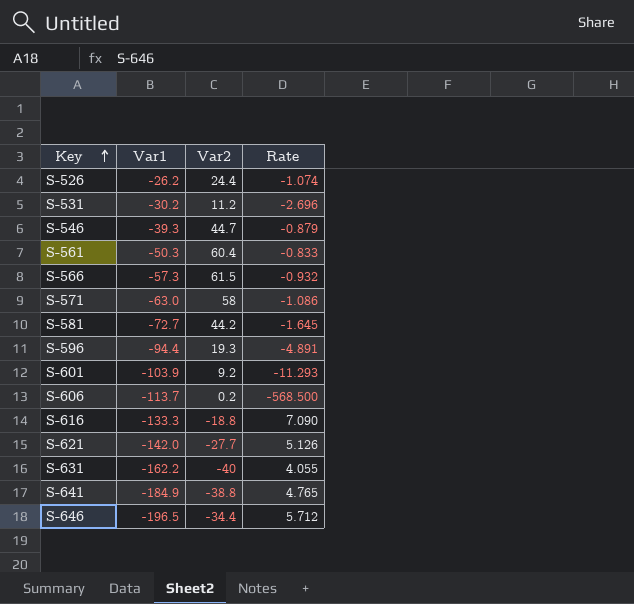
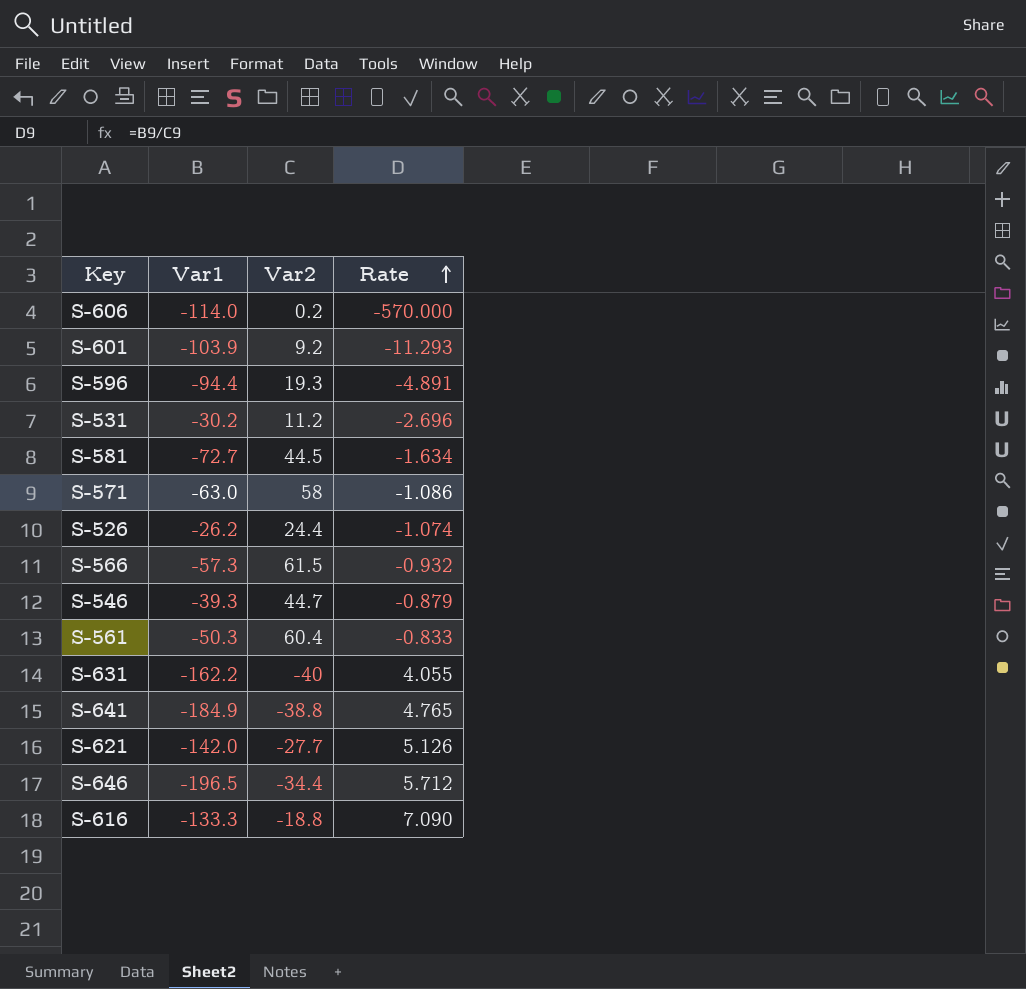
row order: Key ascending -> Rate ascending
S-606 | Var1: -113.7 -> -114.0
S-606 | Rate: -568.500 -> -570.000
S-581 | Var2: 44.2 -> 44.5
S-581 | Rate: -1.645 -> -1.634

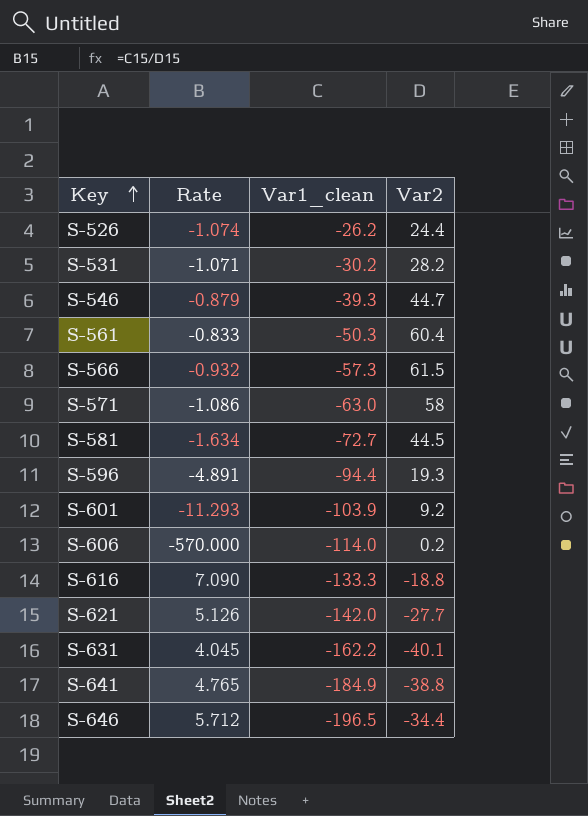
row order: Rate ascending -> Key ascending
column Rate | position: 4 -> 2
column name: Var1 -> Var1_clean
S-531 | Rate: -2.696 -> -1.071
S-531 | Var2: 11.2 -> 28.2
S-631 | Rate: 4.055 -> 4.045
S-631 | Var2: -40 -> -40.1

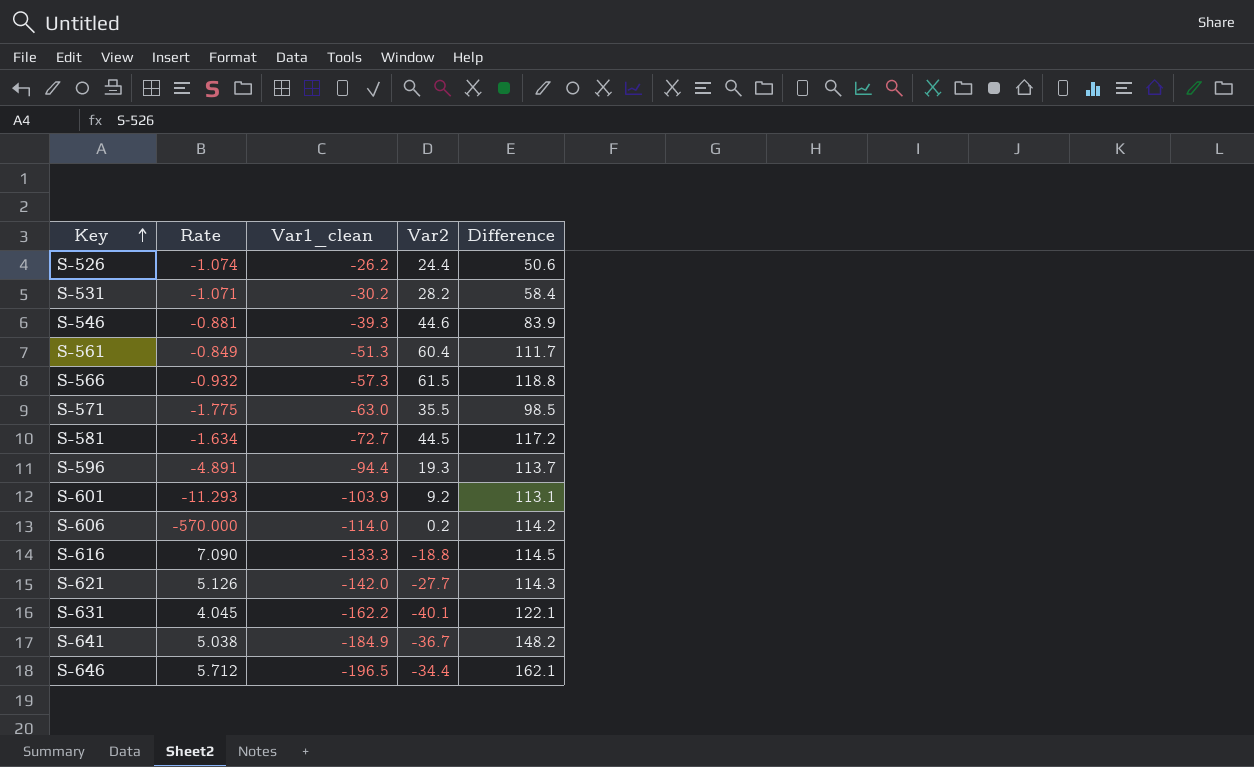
column Difference | formula: none -> [Var2] - [Var1_clean]
S-546 | Rate: -0.879 -> -0.881
S-546 | Var2: 44.7 -> 44.6
S-561 | Rate: -0.833 -> -0.849
S-561 | Var1_clean: -50.3 -> -51.3
S-571 | Rate: -1.086 -> -1.775
S-571 | Var2: 58 -> 35.5
S-641 | Rate: 4.765 -> 5.038
S-641 | Var2: -38.8 -> -36.7

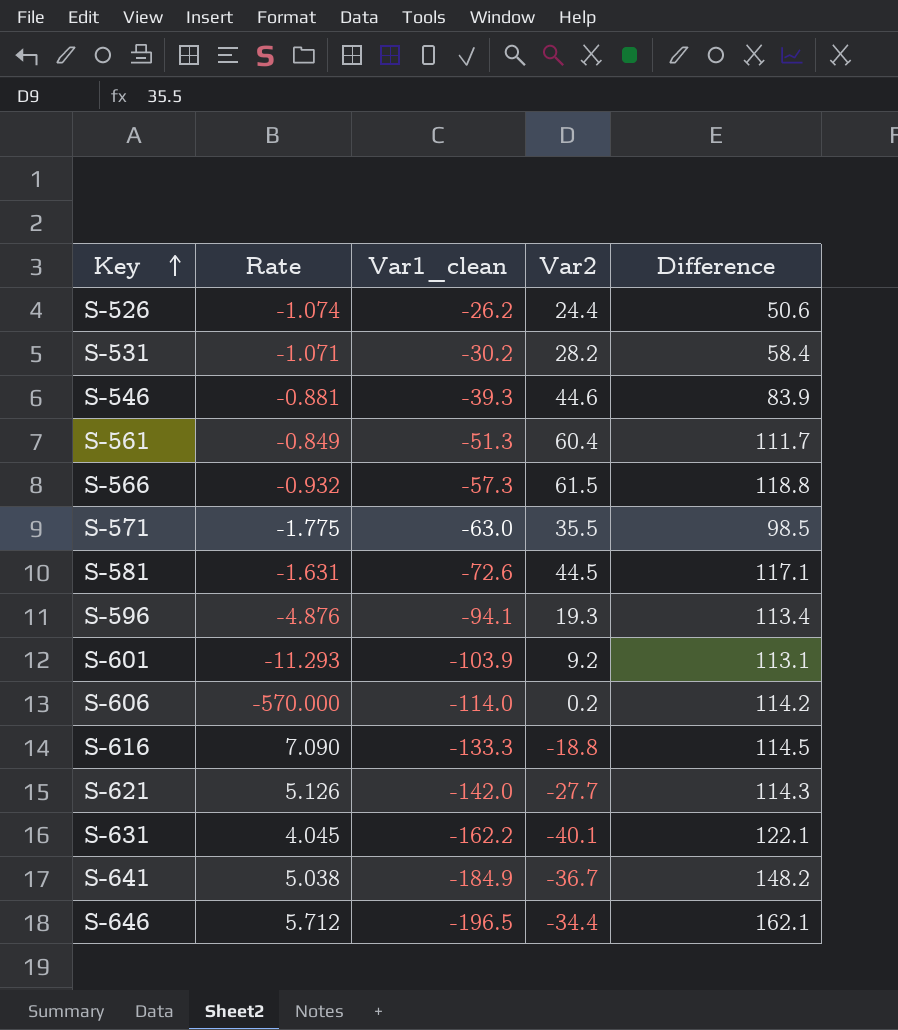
S-581 | Rate: -1.634 -> -1.631
S-581 | Var1_clean: -72.7 -> -72.6
S-581 | Difference: 117.2 -> 117.1
S-596 | Rate: -4.891 -> -4.876
S-596 | Var1_clean: -94.4 -> -94.1
S-596 | Difference: 113.7 -> 113.4

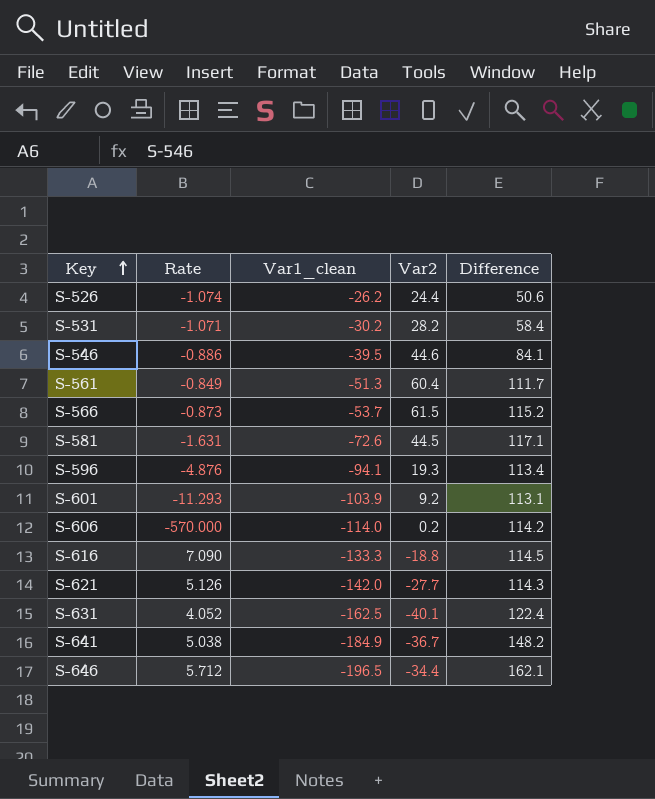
row S-571: -1.775 | -63.0 | 35.5 | 98.5 -> none
S-546 | Rate: -0.881 -> -0.886
S-546 | Var1_clean: -39.3 -> -39.5
S-546 | Difference: 83.9 -> 84.1
S-566 | Rate: -0.932 -> -0.873
S-566 | Var1_clean: -57.3 -> -53.7
S-566 | Difference: 118.8 -> 115.2
S-631 | Rate: 4.045 -> 4.052
S-631 | Var1_clean: -162.2 -> -162.5
S-631 | Difference: 122.1 -> 122.4

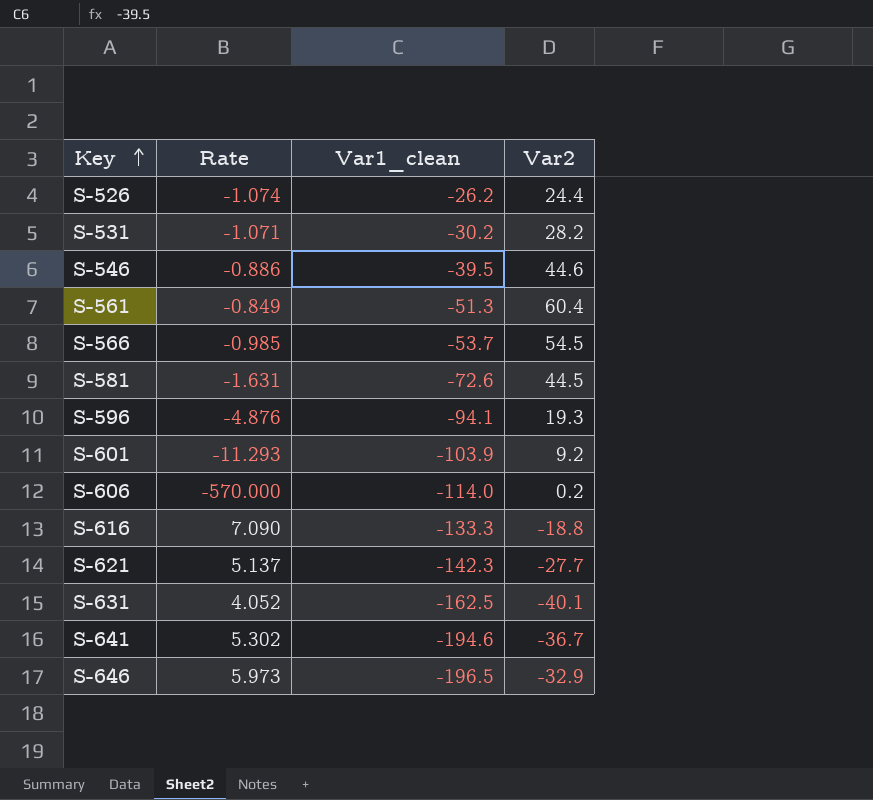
column Difference | formula: [Var2] - [Var1_clean] -> none
S-566 | Rate: -0.873 -> -0.985
S-566 | Var2: 61.5 -> 54.5
S-621 | Rate: 5.126 -> 5.137
S-621 | Var1_clean: -142.0 -> -142.3
S-641 | Rate: 5.038 -> 5.302
S-641 | Var1_clean: -184.9 -> -194.6
S-646 | Rate: 5.712 -> 5.973
S-646 | Var2: -34.4 -> -32.9

